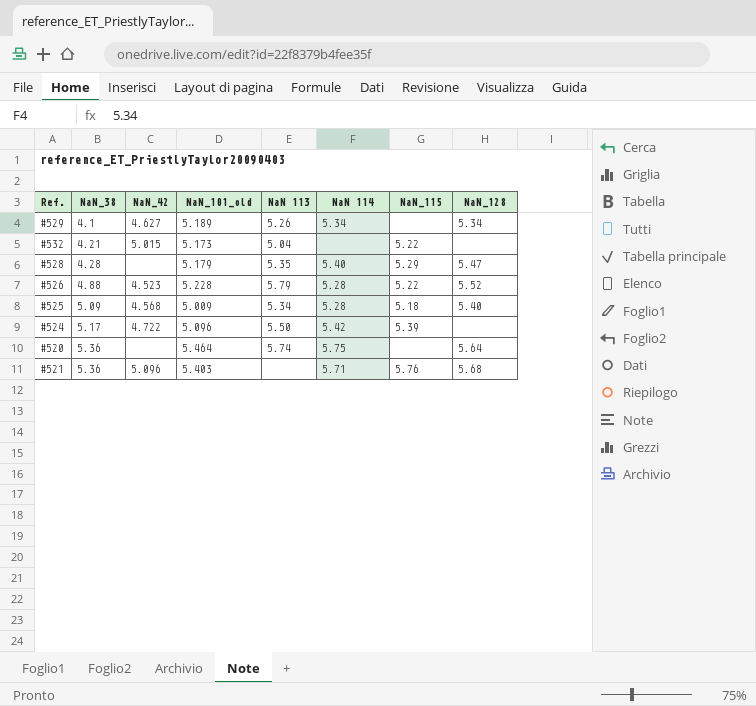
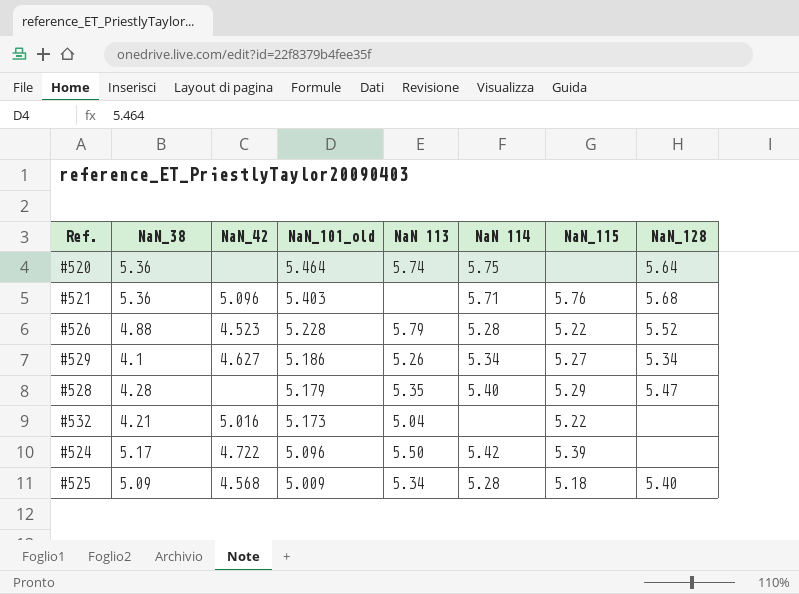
row order: NaN_38 ascending -> NaN_101_old descending
#529 | NaN_101_old: 5.189 -> 5.186
#529 | NaN_115: none -> 5.27
#532 | NaN_42: 5.015 -> 5.016

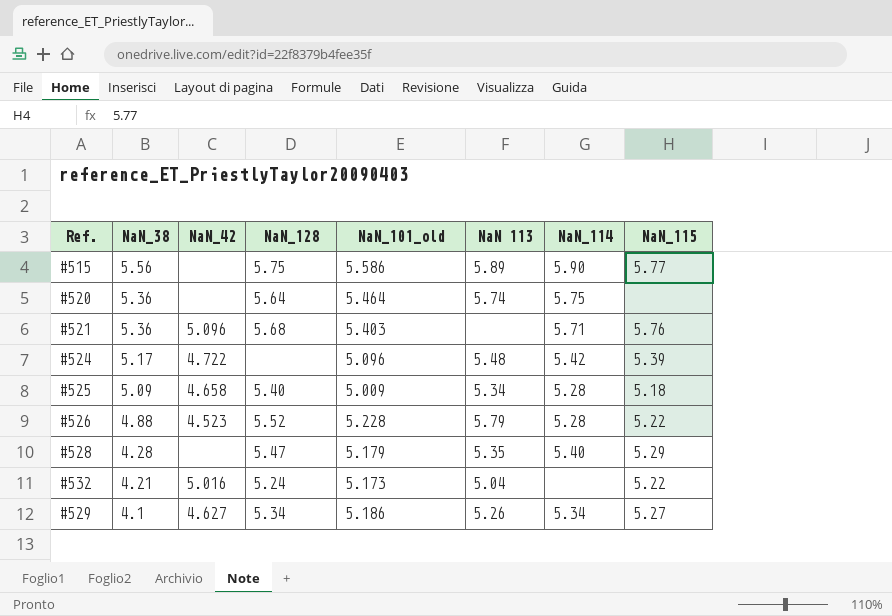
row order: NaN_101_old descending -> NaN_38 descending
column NaN_128 | position: 8 -> 4
column name: NaN 114 -> NaN_114
row #515: none -> 5.56 | none | 5.75 | 5.586 | 5.89 | 5.90 | 5.77
#524 | NaN 113: 5.50 -> 5.48
#525 | NaN_42: 4.568 -> 4.658
#532 | NaN_128: none -> 5.24

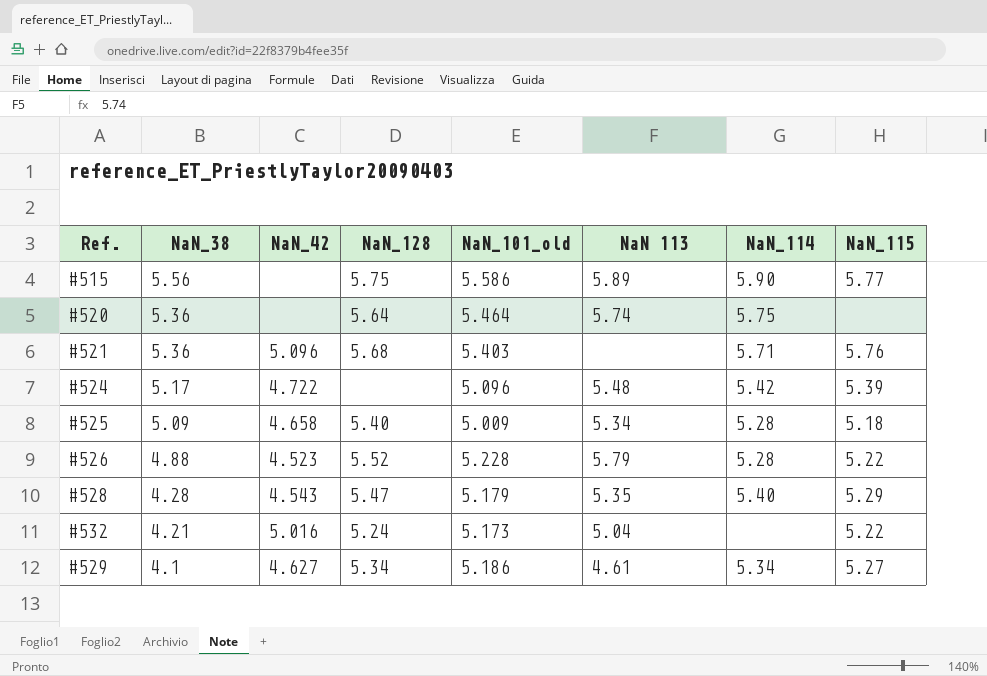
#528 | NaN_42: none -> 4.543
#529 | NaN 113: 5.26 -> 4.61

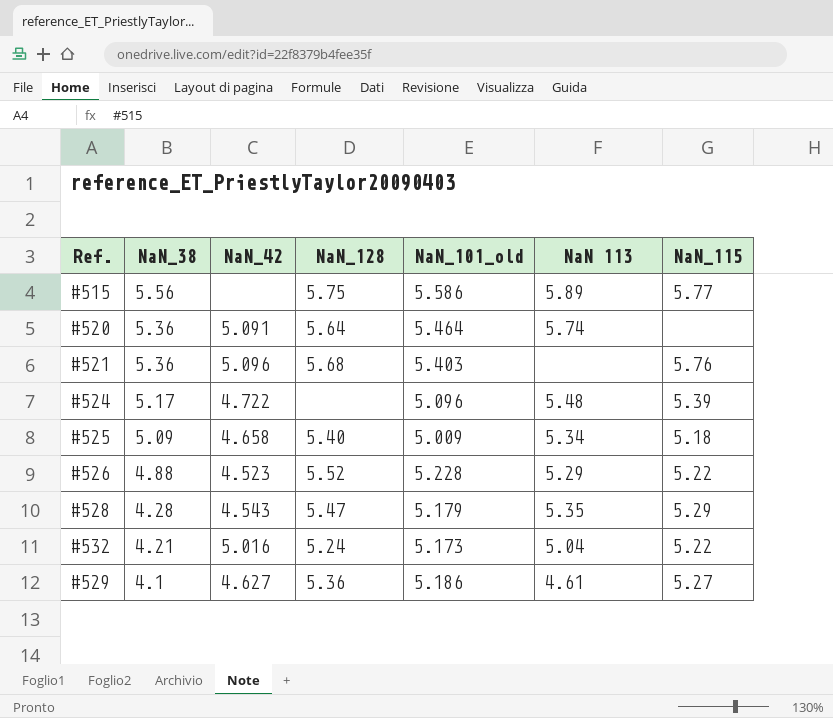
column NaN_114 | position: 7 -> none
#520 | NaN_42: none -> 5.091
#526 | NaN 113: 5.79 -> 5.29
#529 | NaN_128: 5.34 -> 5.36

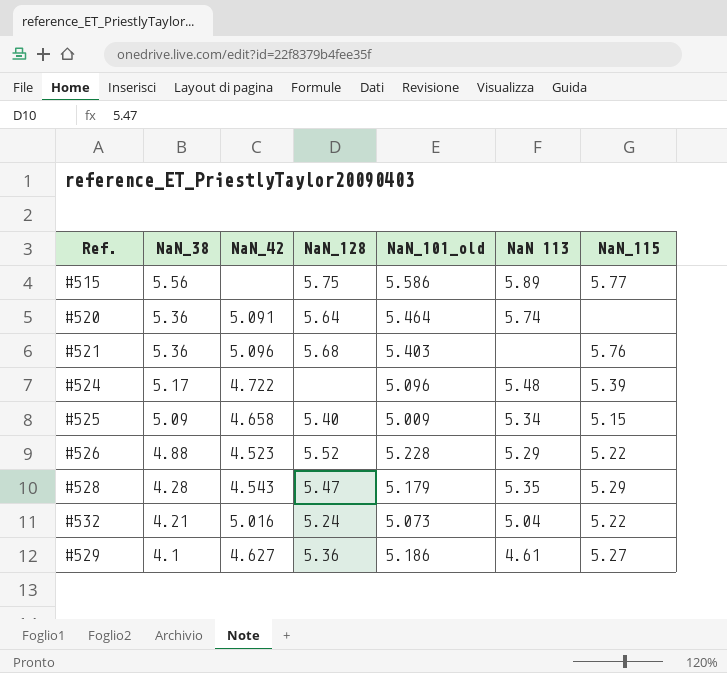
#525 | NaN_115: 5.18 -> 5.15
#532 | NaN_101_old: 5.173 -> 5.073

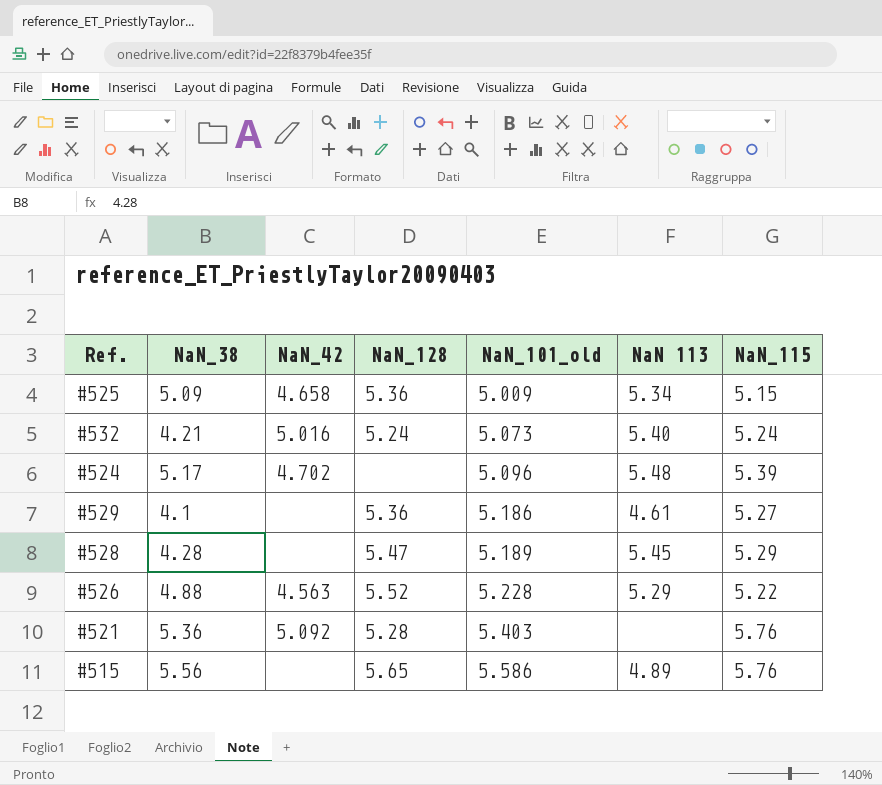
row order: NaN_38 descending -> NaN_101_old ascending
row #520: 5.36 | 5.091 | 5.64 | 5.464 | 5.74 | none -> none
#525 | NaN_128: 5.40 -> 5.36
#532 | NaN 113: 5.04 -> 5.40
#532 | NaN_115: 5.22 -> 5.24
#524 | NaN_42: 4.722 -> 4.702
#529 | NaN_42: 4.627 -> none
#528 | NaN_42: 4.543 -> none
#528 | NaN_101_old: 5.179 -> 5.189
#528 | NaN 113: 5.35 -> 5.45
#526 | NaN_42: 4.523 -> 4.563
#521 | NaN_42: 5.096 -> 5.092
#521 | NaN_128: 5.68 -> 5.28
#515 | NaN_128: 5.75 -> 5.65
#515 | NaN 113: 5.89 -> 4.89
#515 | NaN_115: 5.77 -> 5.76

